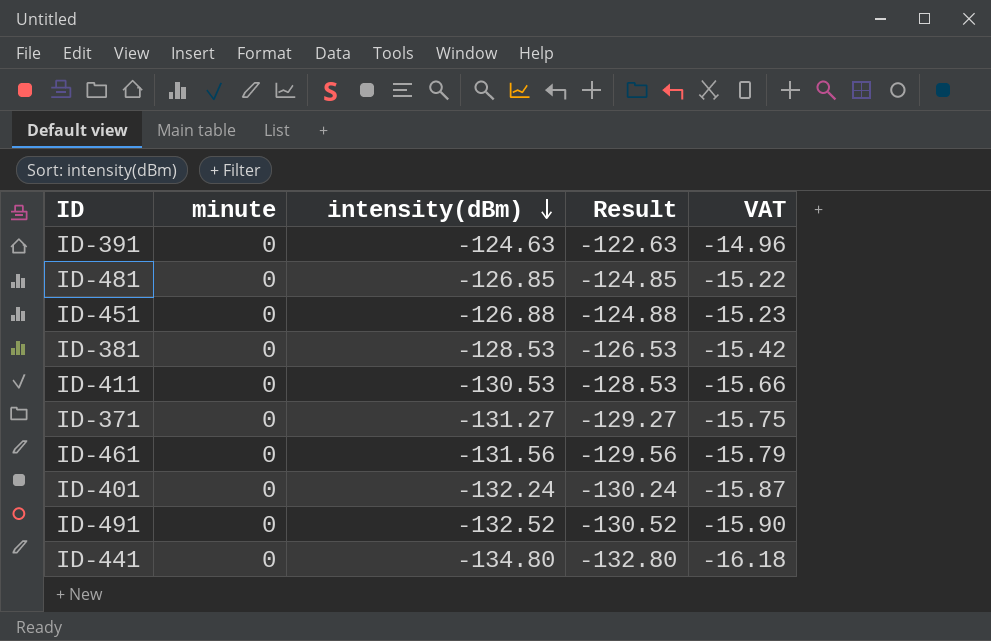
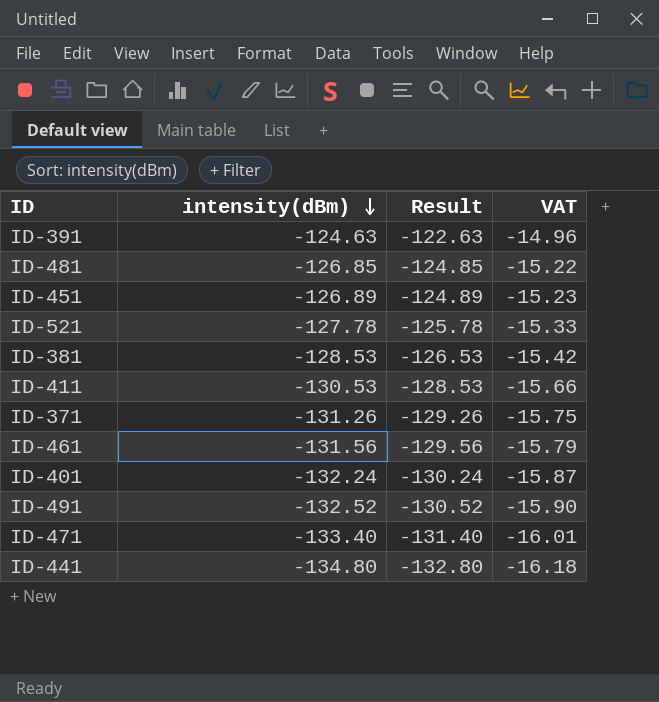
column minute | position: 2 -> none
ID-451 | intensity(dBm): -126.88 -> -126.89
ID-451 | Result: -124.88 -> -124.89
row ID-521: none -> -127.78 | -125.78 | -15.33
ID-371 | intensity(dBm): -131.27 -> -131.26
ID-371 | Result: -129.27 -> -129.26
row ID-471: none -> -133.40 | -131.40 | -16.01

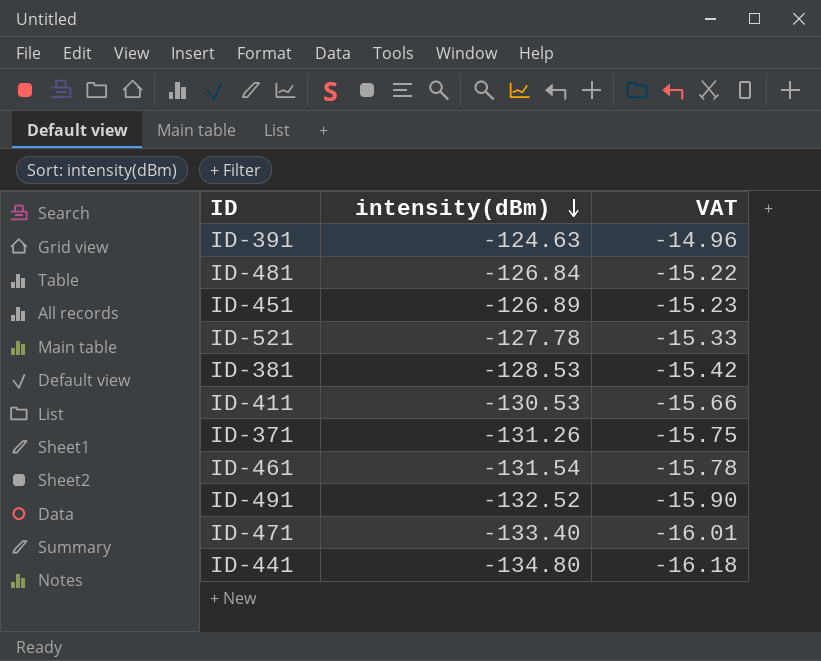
column Result | formula: [intensity(dBm)] + 2 -> none
row ID-401: -132.24 | -130.24 | -15.87 -> none
ID-481 | intensity(dBm): -126.85 -> -126.84
ID-461 | intensity(dBm): -131.56 -> -131.54
ID-461 | VAT: -15.79 -> -15.78

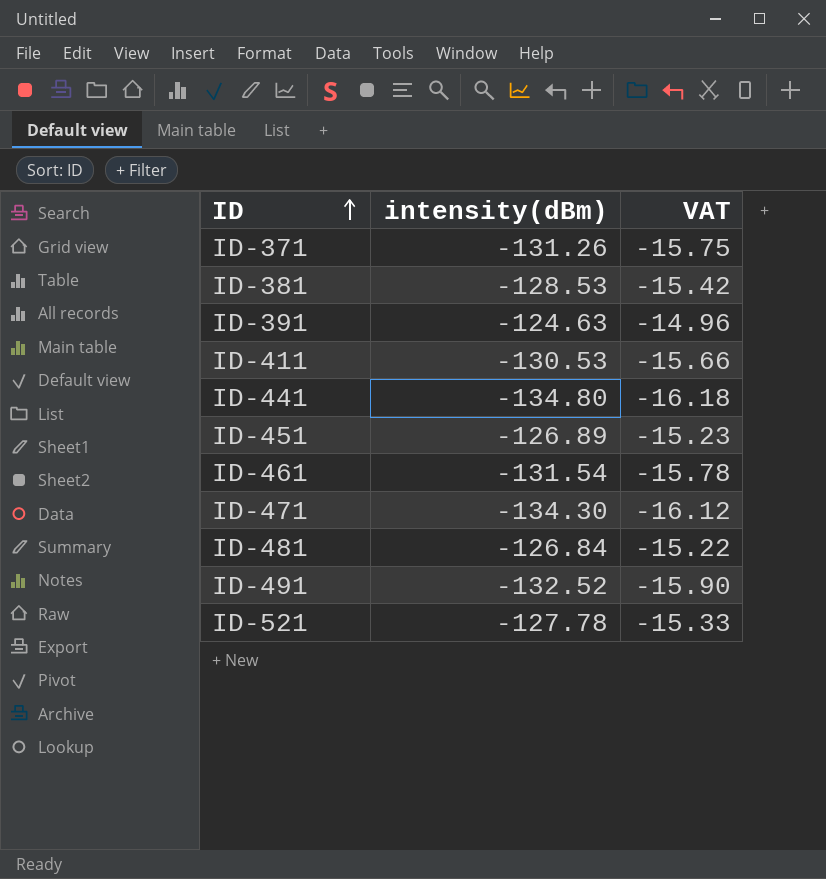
row order: intensity(dBm) descending -> ID ascending
ID-471 | intensity(dBm): -133.40 -> -134.30
ID-471 | VAT: -16.01 -> -16.12

